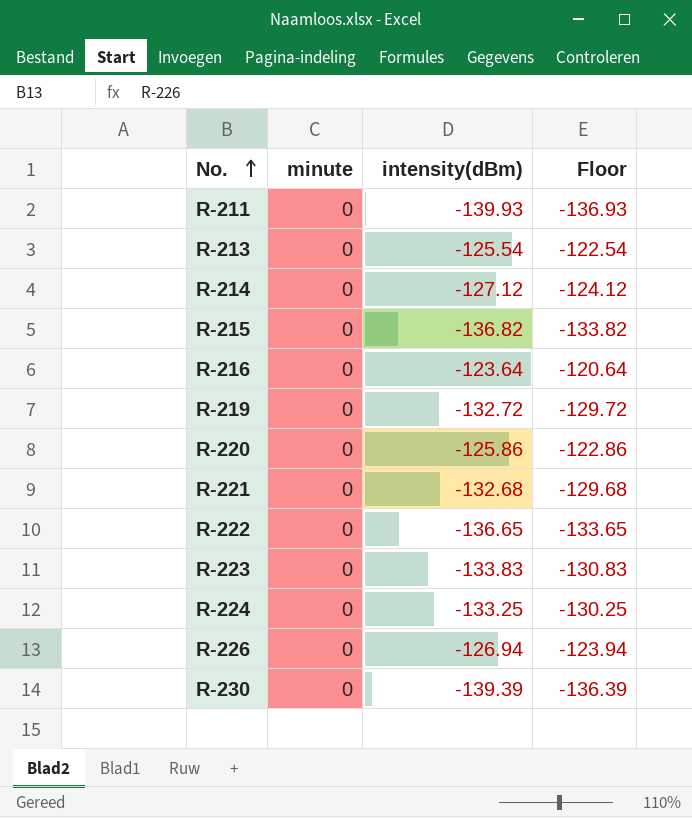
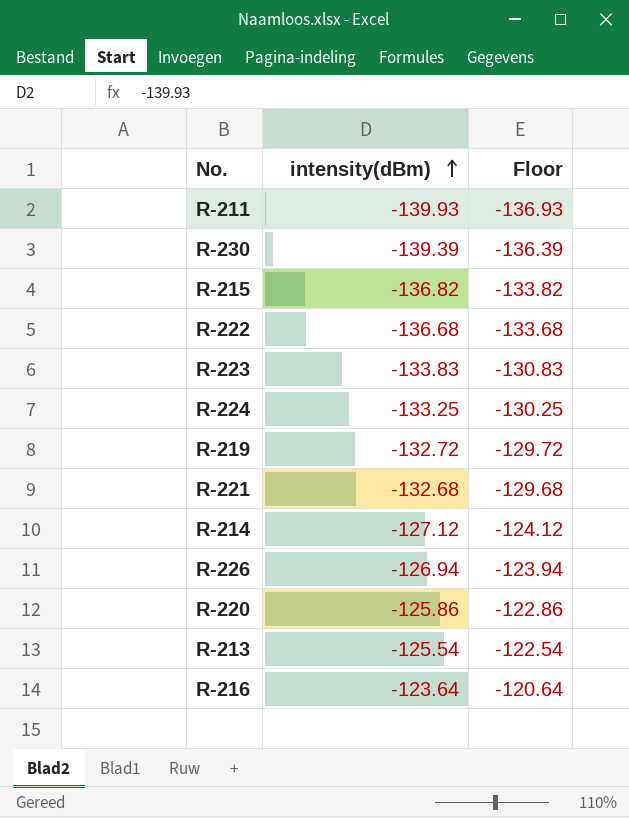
row order: No. ascending -> intensity(dBm) ascending
column minute | position: 2 -> none
R-222 | intensity(dBm): -136.65 -> -136.68
R-222 | Floor: -133.65 -> -133.68

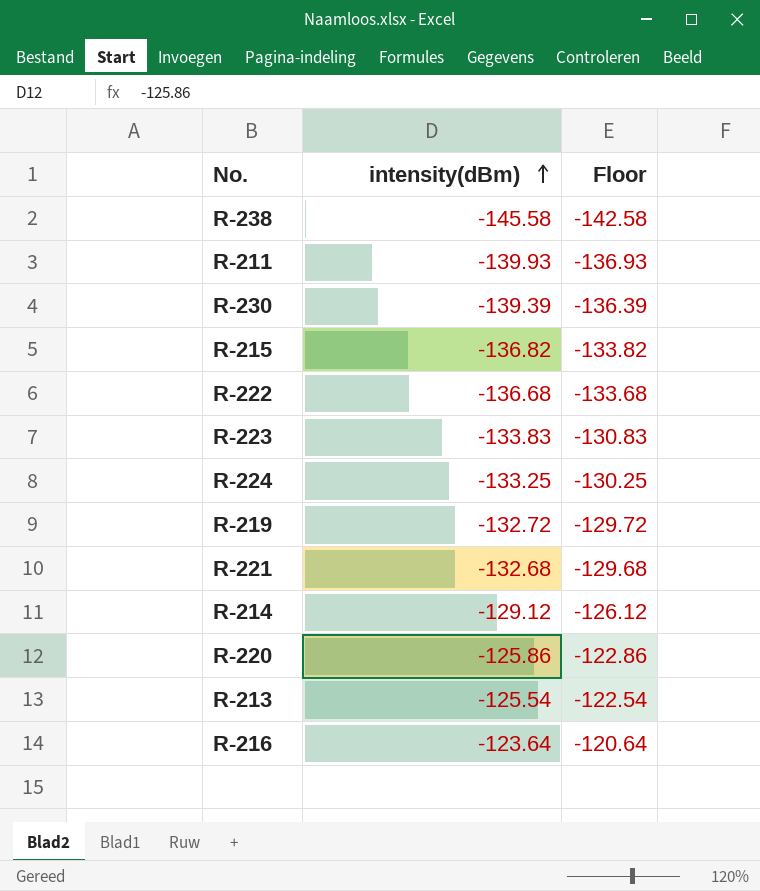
row R-226: -126.94 | -123.94 -> none
row R-238: none -> -145.58 | -142.58
R-214 | intensity(dBm): -127.12 -> -129.12
R-214 | Floor: -124.12 -> -126.12

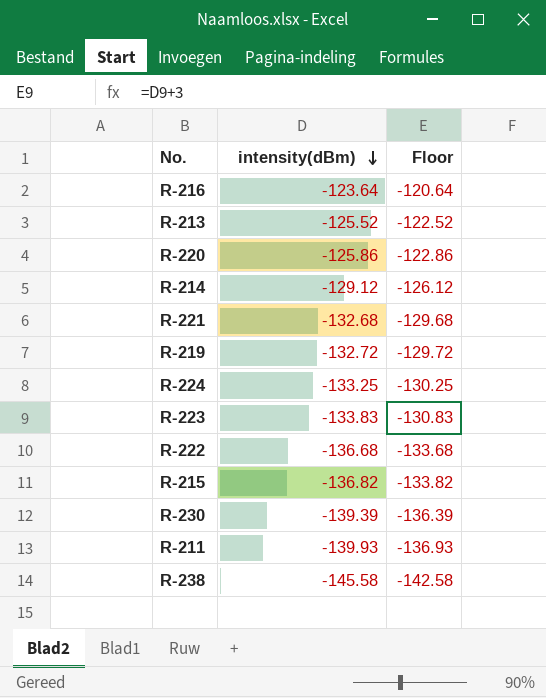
row order: intensity(dBm) ascending -> intensity(dBm) descending
R-213 | intensity(dBm): -125.54 -> -125.52
R-213 | Floor: -122.54 -> -122.52

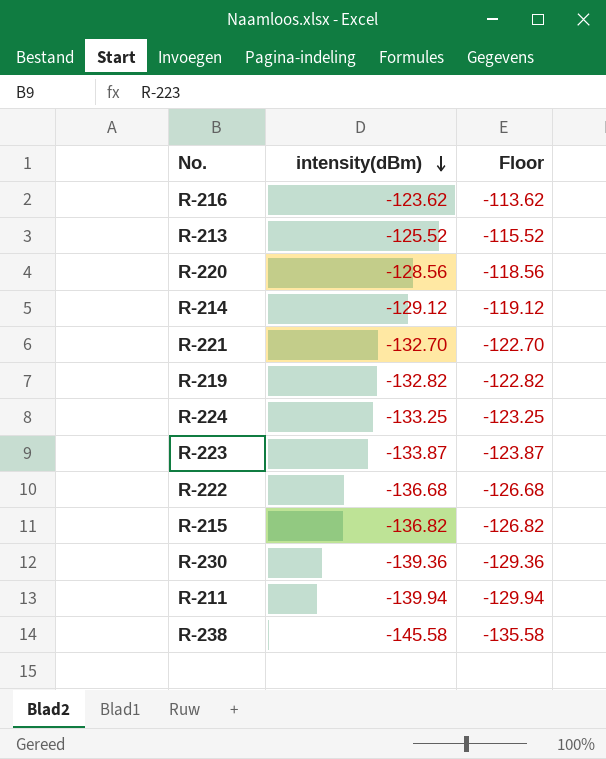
column Floor | formula: [intensity(dBm)] + 3 -> [intensity(dBm)] + 10
R-216 | intensity(dBm): -123.64 -> -123.62
R-220 | intensity(dBm): -125.86 -> -128.56
R-221 | intensity(dBm): -132.68 -> -132.70
R-219 | intensity(dBm): -132.72 -> -132.82
R-223 | intensity(dBm): -133.83 -> -133.87
R-230 | intensity(dBm): -139.39 -> -139.36
R-211 | intensity(dBm): -139.93 -> -139.94

